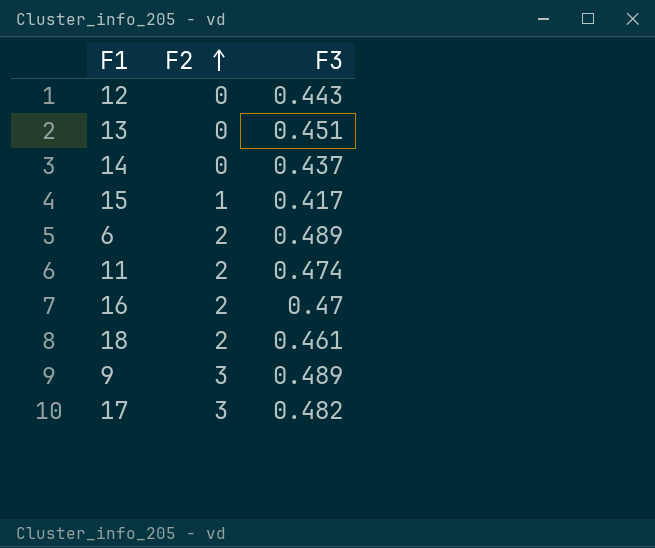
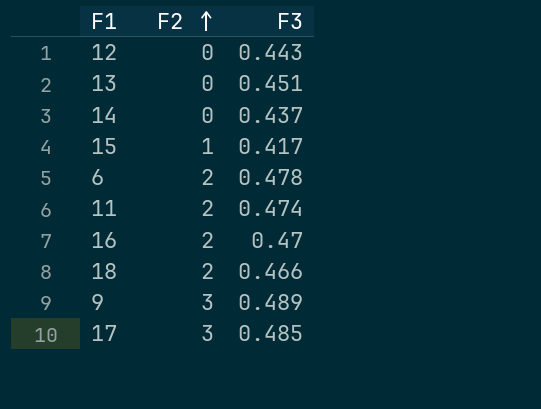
6 | F3: 0.489 -> 0.478
18 | F3: 0.461 -> 0.466
17 | F3: 0.482 -> 0.485

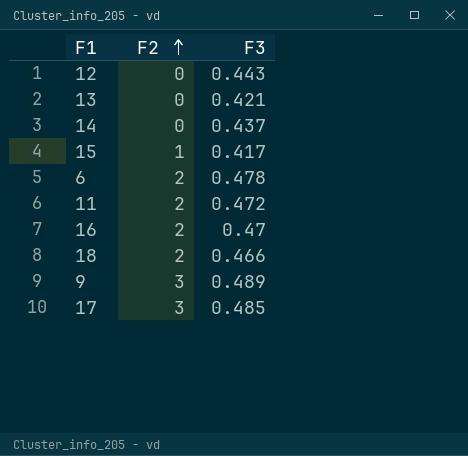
13 | F3: 0.451 -> 0.421
11 | F3: 0.474 -> 0.472

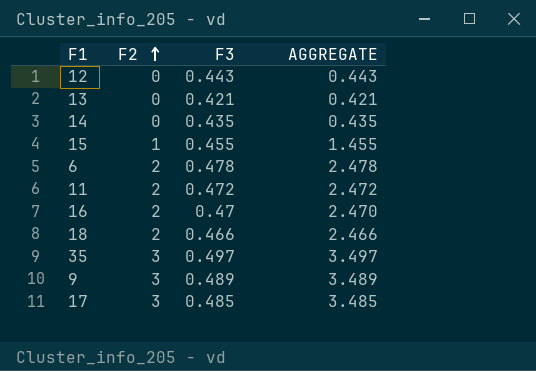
column AGGREGATE | formula: none -> [F2] + [F3]
14 | F3: 0.437 -> 0.435
15 | F3: 0.417 -> 0.455
row 35: none -> 3 | 0.497 | 3.497

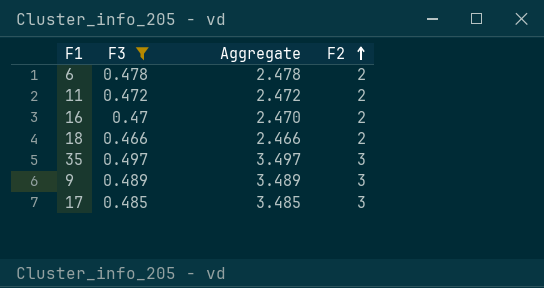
filter: none -> F3 >= 0.466
column name: AGGREGATE -> Aggregate
column F2 | position: 2 -> 4

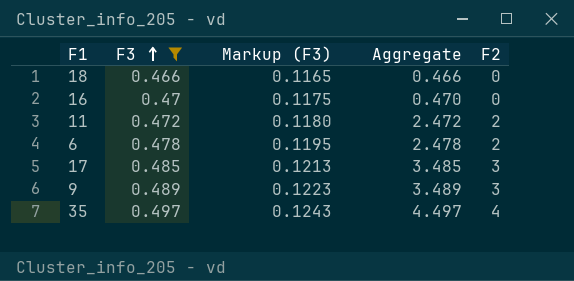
row order: F2 ascending -> F3 ascending
column Markup (F3) | formula: none -> [F3] * 0.25
18 | Aggregate: 2.466 -> 0.466
18 | F2: 2 -> 0
16 | Aggregate: 2.470 -> 0.470
16 | F2: 2 -> 0
35 | Aggregate: 3.497 -> 4.497
35 | F2: 3 -> 4

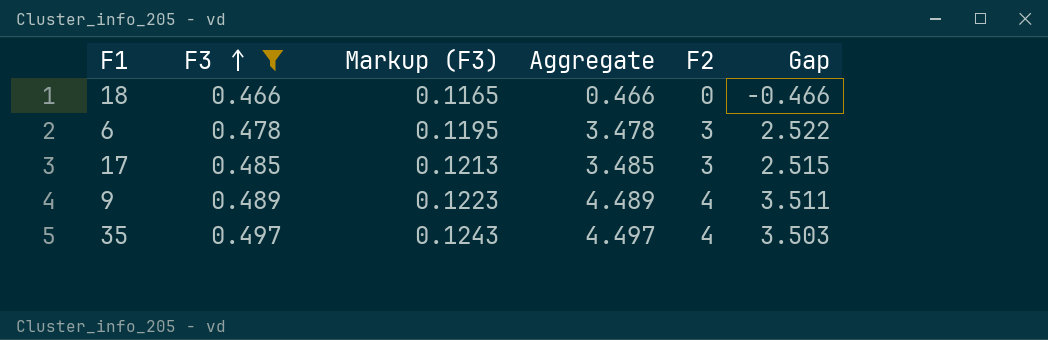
column Gap | formula: none -> [F2] - [F3]
row 16: 0.47 | 0.1175 | 0.470 | 0 -> none
row 11: 0.472 | 0.1180 | 2.472 | 2 -> none
6 | Aggregate: 2.478 -> 3.478
6 | F2: 2 -> 3
9 | Aggregate: 3.489 -> 4.489
9 | F2: 3 -> 4

